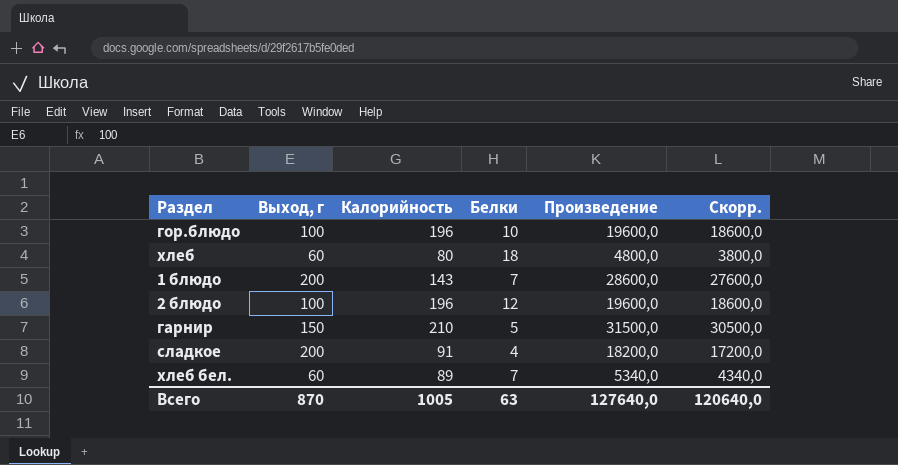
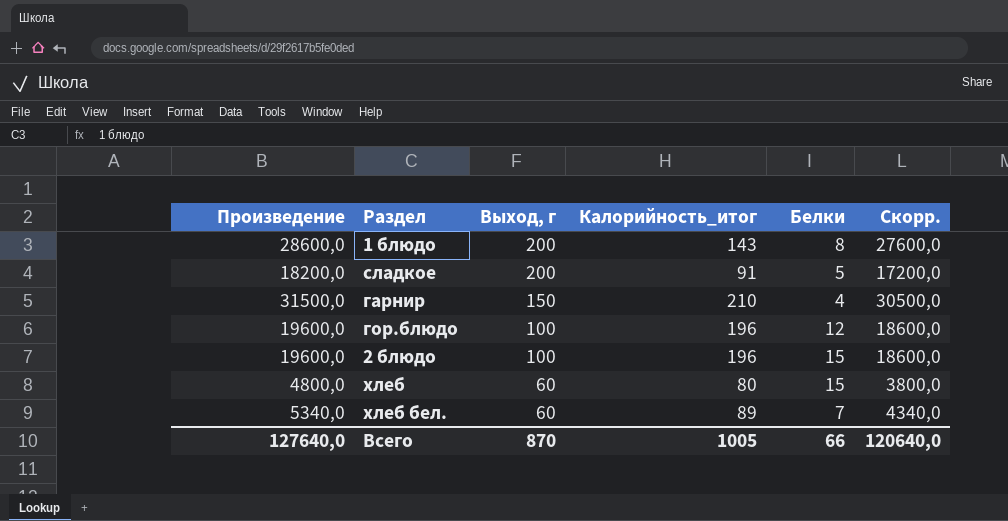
row order: none -> Выход, г descending
column Произведение | position: 5 -> 1
column name: Калорийность -> Калорийность_итог
1 блюдо | Белки: 7 -> 8
сладкое | Белки: 4 -> 5
гарнир | Белки: 5 -> 4
гор.блюдо | Белки: 10 -> 12
2 блюдо | Белки: 12 -> 15
хлеб | Белки: 18 -> 15
Всего | Белки: 63 -> 66

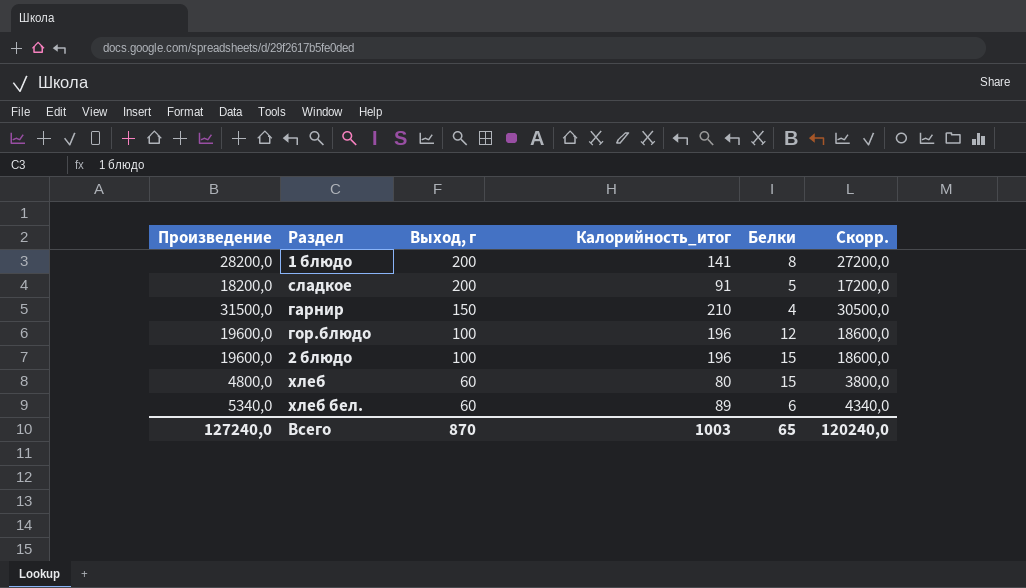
1 блюдо | Произведение: 28600,0 -> 28200,0
1 блюдо | Калорийность_итог: 143 -> 141
1 блюдо | Скорр.: 27600,0 -> 27200,0
хлеб бел. | Белки: 7 -> 6
Всего | Произведение: 127640,0 -> 127240,0
Всего | Калорийность_итог: 1005 -> 1003
Всего | Белки: 66 -> 65
Всего | Скорр.: 120640,0 -> 120240,0

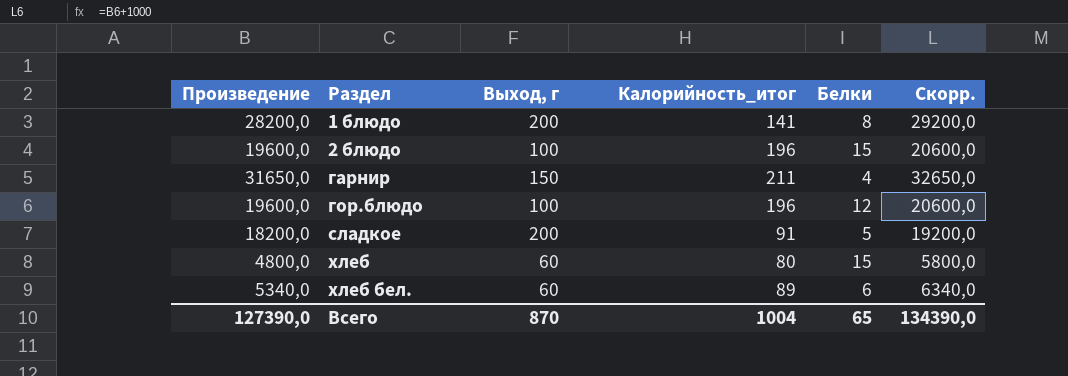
row order: Выход, г descending -> Раздел ascending
column Скорр. | formula: [Произведение] - 1000 -> [Произведение] + 1000
гарнир | Произведение: 31500,0 -> 31650,0
гарнир | Калорийность_итог: 210 -> 211
Всего | Произведение: 127240,0 -> 127390,0
Всего | Калорийность_итог: 1003 -> 1004
Всего | Скорр.: 120240,0 -> 134390,0

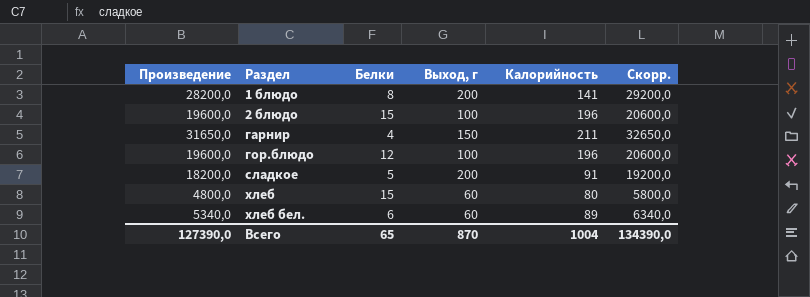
column Белки | position: 5 -> 3
column name: Калорийность_итог -> Калорийность

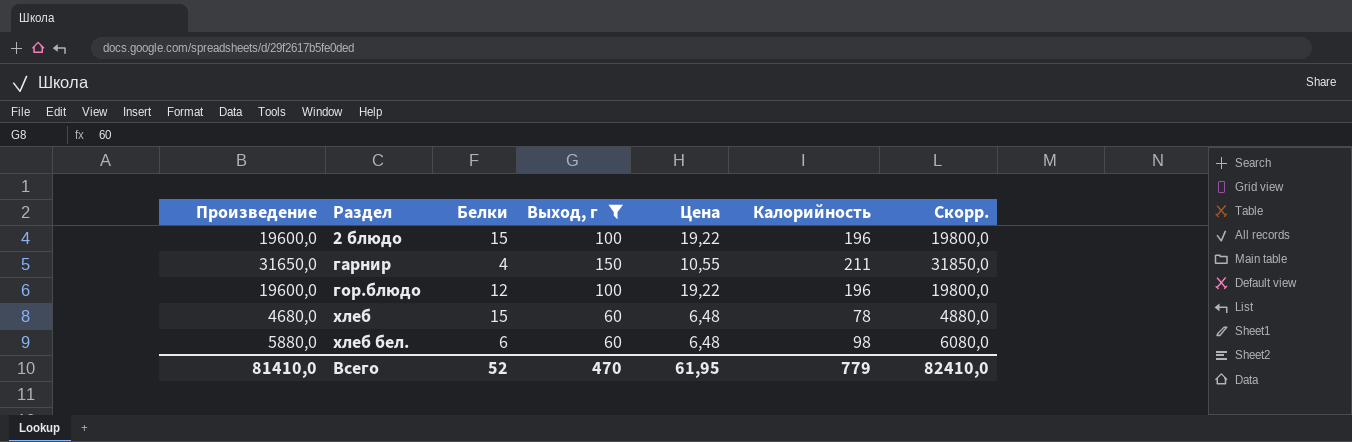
filter: none -> Выход, г != 200
column Цена | position: none -> 5
column Скорр. | formula: [Произведение] + 1000 -> [Произведение] + 200
хлеб | Произведение: 4800,0 -> 4680,0
хлеб | Калорийность: 80 -> 78
хлеб бел. | Произведение: 5340,0 -> 5880,0
хлеб бел. | Калорийность: 89 -> 98
Всего | Произведение: 127390,0 -> 81410,0
Всего | Белки: 65 -> 52
Всего | Выход, г: 870 -> 470
Всего | Калорийность: 1004 -> 779
Всего | Скорр.: 134390,0 -> 82410,0

